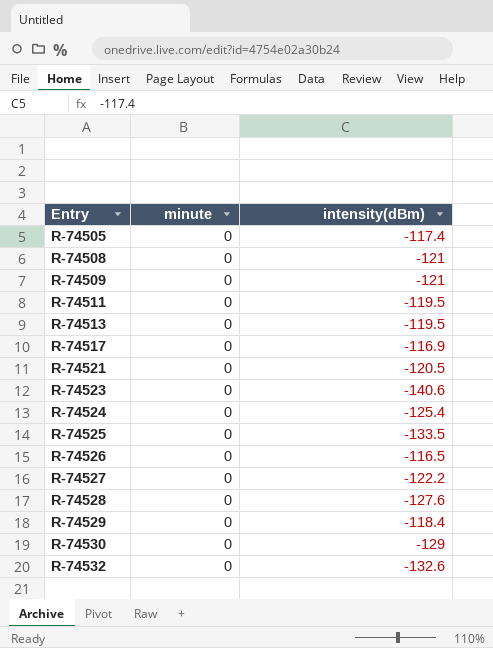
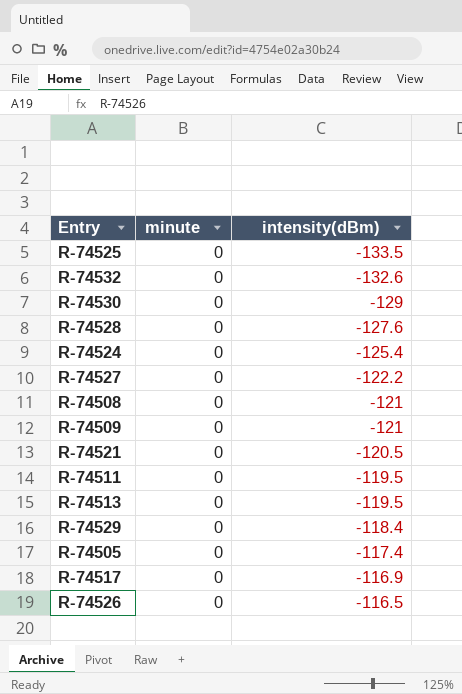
row order: Entry ascending -> intensity(dBm) ascending
row R-74523: 0 | -140.6 -> none

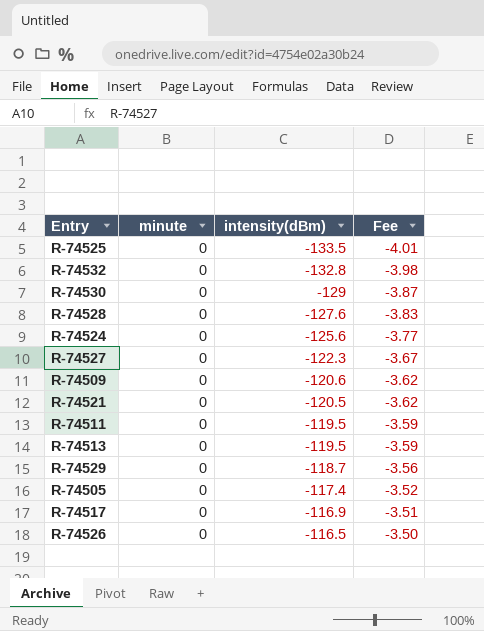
column Fee | formula: none -> [intensity(dBm)] * 0.03
row R-74508: 0 | -121 -> none
R-74532 | intensity(dBm): -132.6 -> -132.8
R-74524 | intensity(dBm): -125.4 -> -125.6
R-74527 | intensity(dBm): -122.2 -> -122.3
R-74509 | intensity(dBm): -121 -> -120.6
R-74529 | intensity(dBm): -118.4 -> -118.7

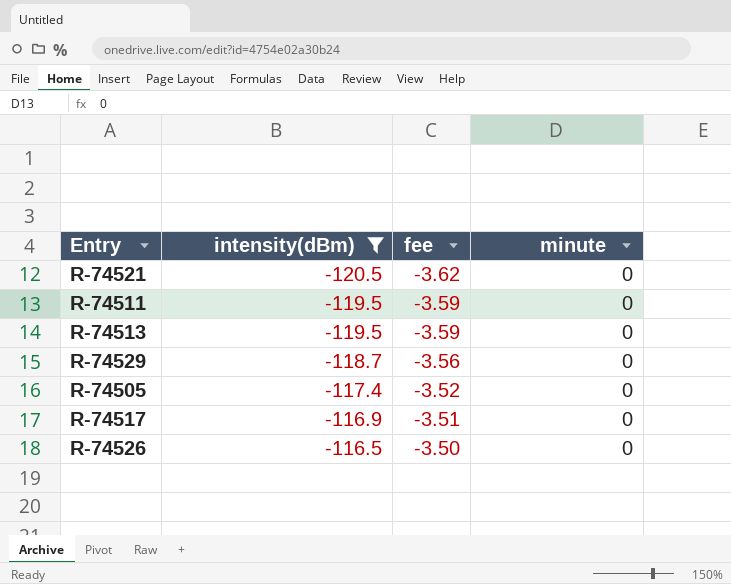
filter: none -> intensity(dBm) >= -120.5
column name: Fee -> fee
column minute | position: 2 -> 4

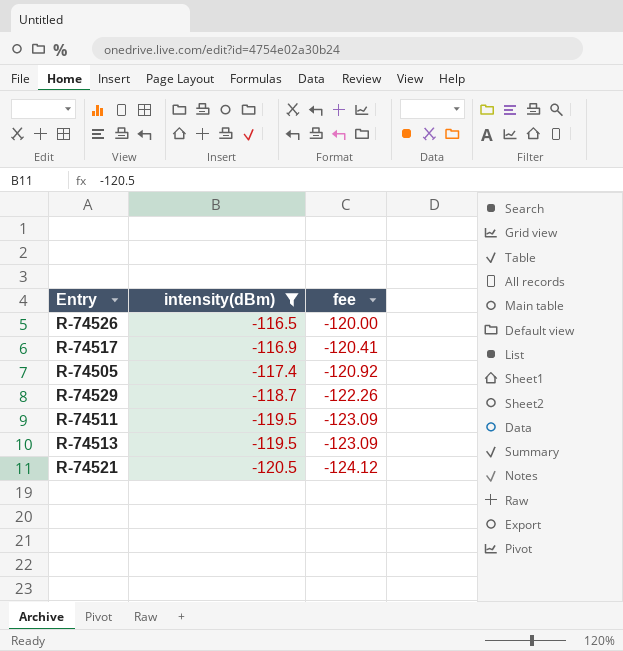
row order: intensity(dBm) ascending -> intensity(dBm) descending
column minute | position: 4 -> none
column fee | formula: [intensity(dBm)] * 0.03 -> [intensity(dBm)] * 1.03

